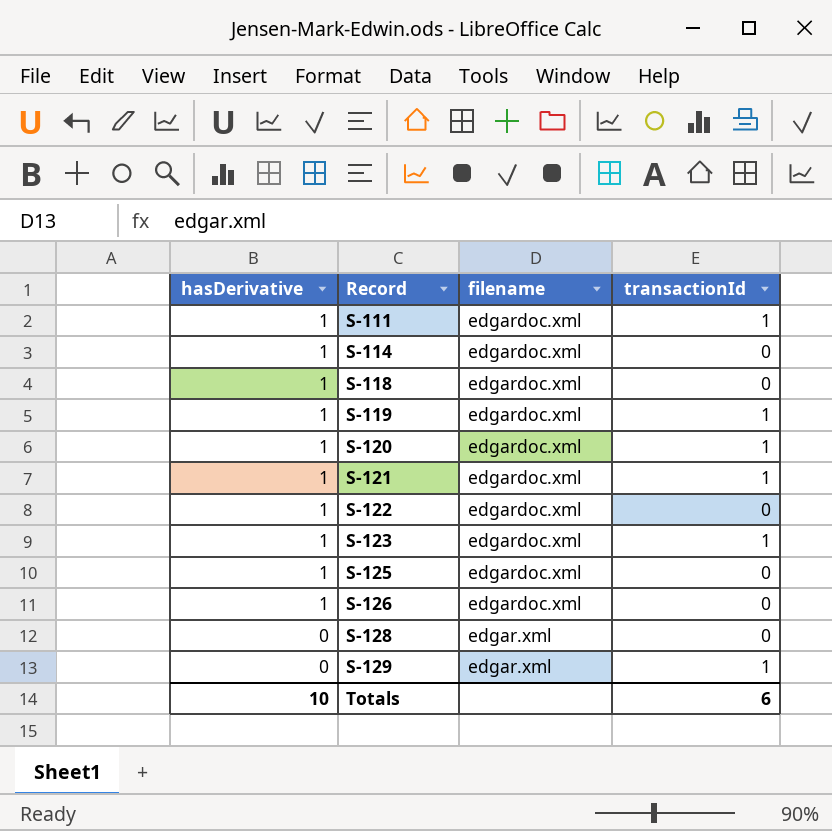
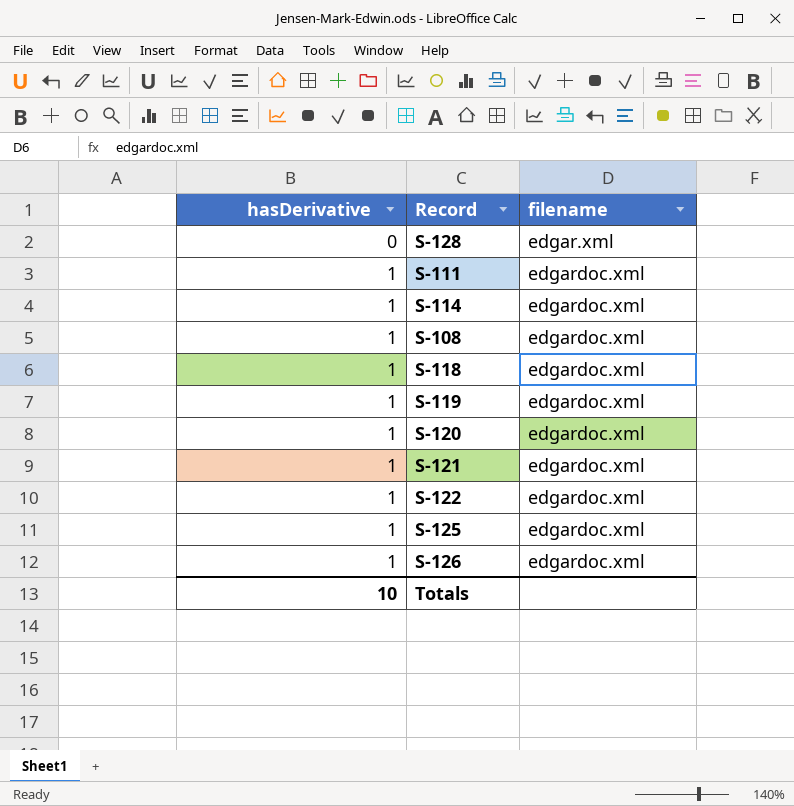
row order: hasDerivative descending -> hasDerivative ascending
column transactionId | position: 4 -> none
row S-123: 1 | edgardoc.xml | 1 -> none
row S-129: 0 | edgar.xml | 1 -> none
row S-108: none -> 1 | edgardoc.xml

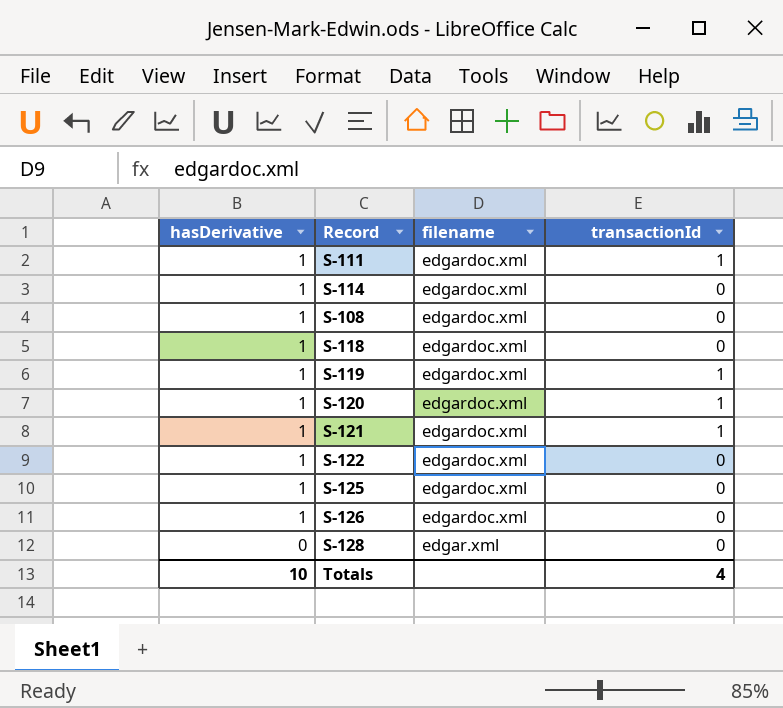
row order: hasDerivative ascending -> hasDerivative descending
column transactionId | position: none -> 4

